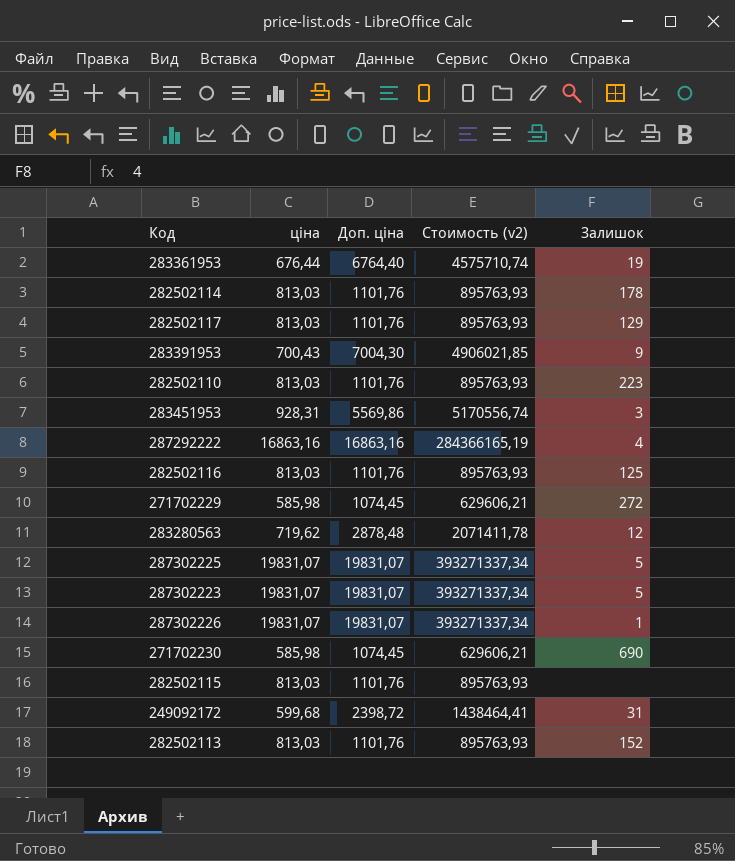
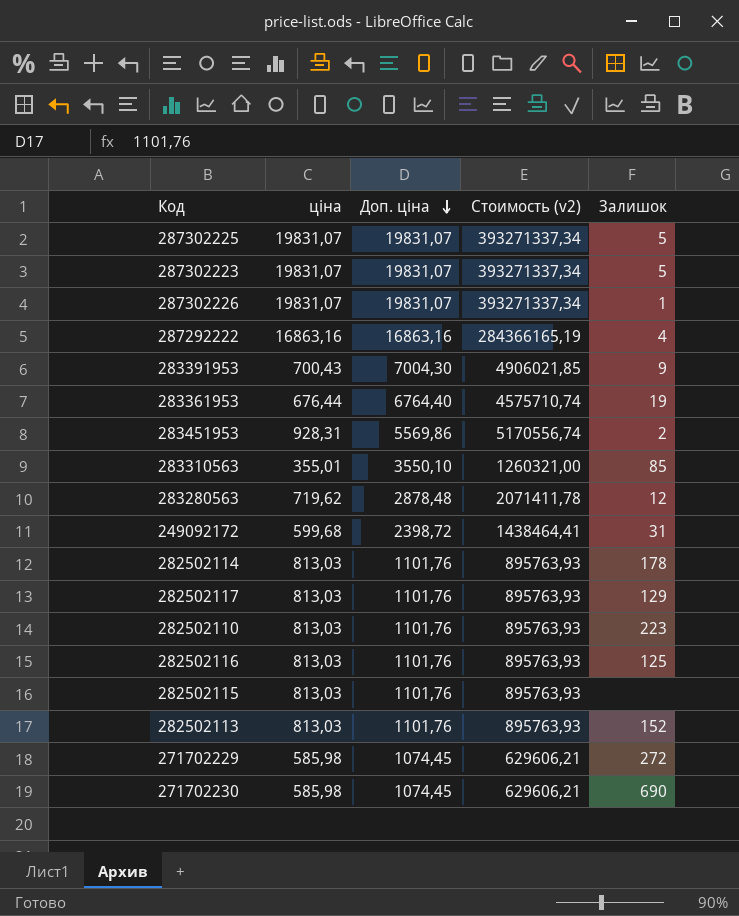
row order: none -> Доп. ціна descending
283451953 | Залишок: 3 -> 2
row 283310563: none -> 355,01 | 3550,10 | 1260321,00 | 85

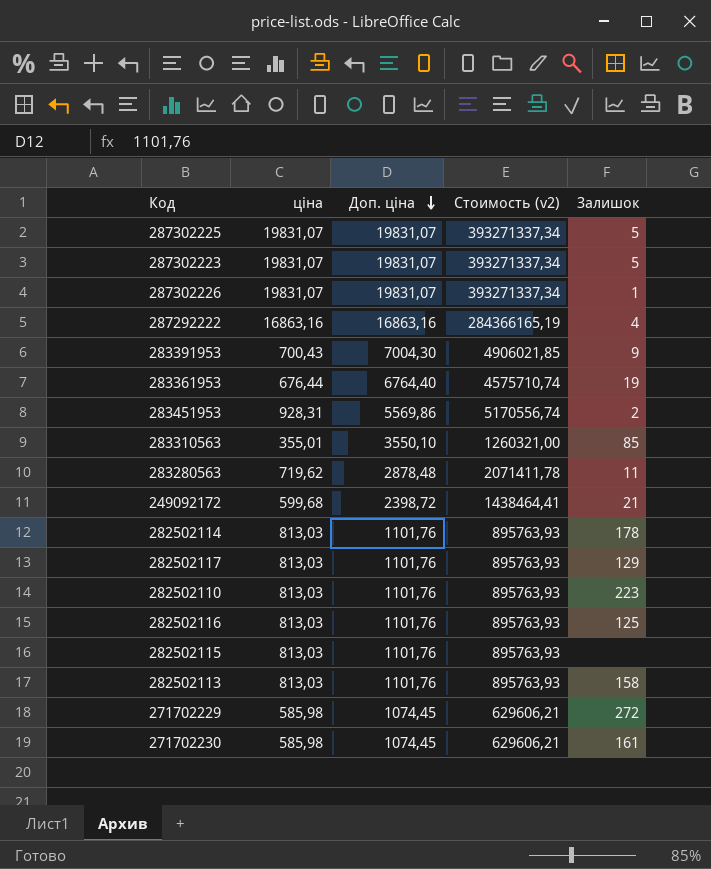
283280563 | Залишок: 12 -> 11
249092172 | Залишок: 31 -> 21
282502113 | Залишок: 152 -> 158
271702230 | Залишок: 690 -> 161

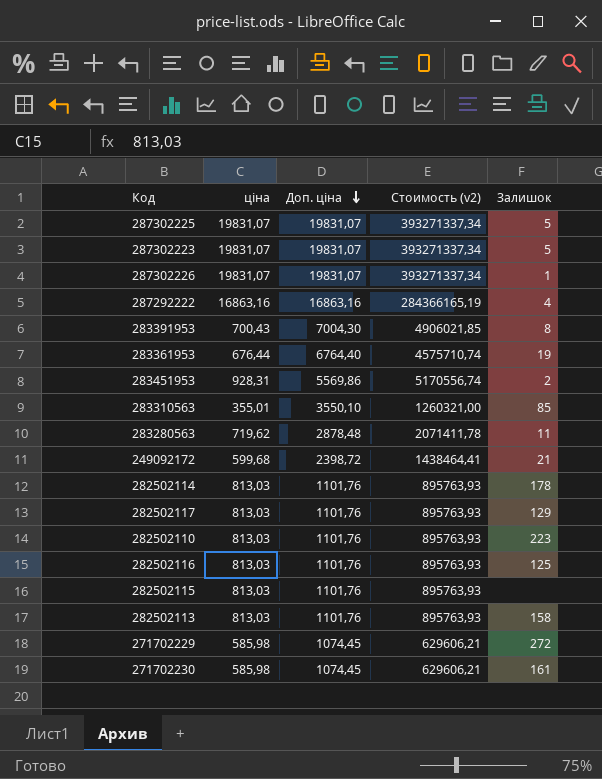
283391953 | Залишок: 9 -> 8

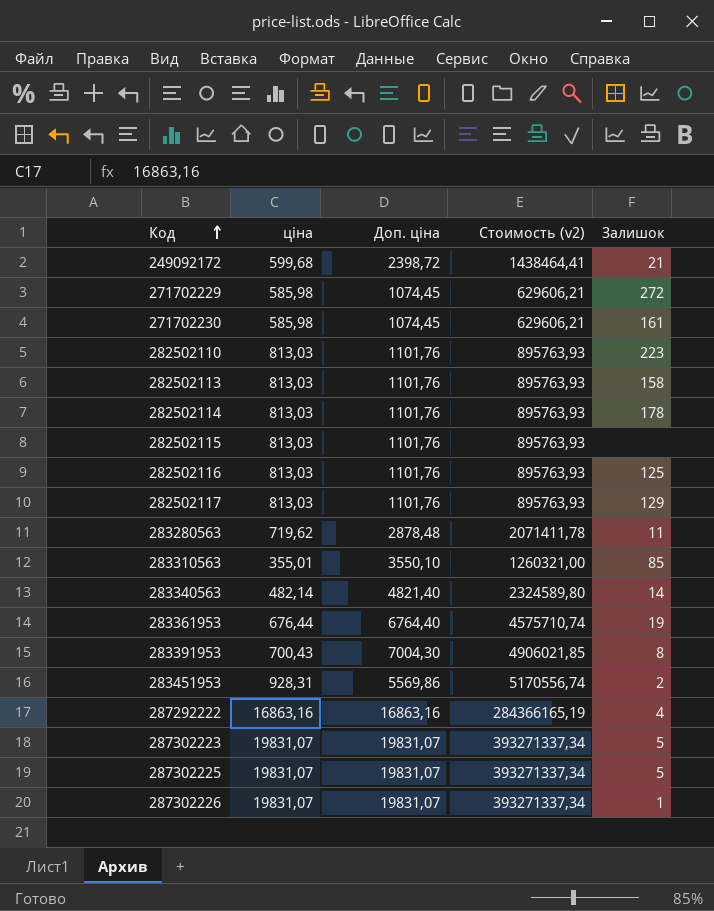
row order: Доп. ціна descending -> Код ascending
row 283340563: none -> 482,14 | 4821,40 | 2324589,80 | 14

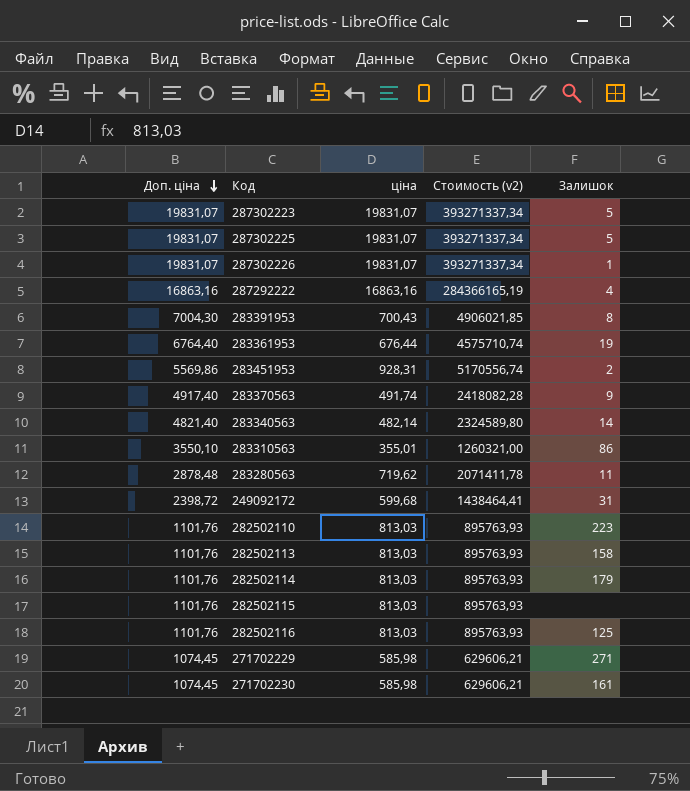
row order: Код ascending -> Доп. ціна descending
column Доп. ціна | position: 3 -> 1
row 282502117: 813,03 | 1101,76 | 895763,93 | 129 -> none
row 283370563: none -> 4917,40 | 491,74 | 2418082,28 | 9
283310563 | Залишок: 85 -> 86
249092172 | Залишок: 21 -> 31
282502114 | Залишок: 178 -> 179
271702229 | Залишок: 272 -> 271

